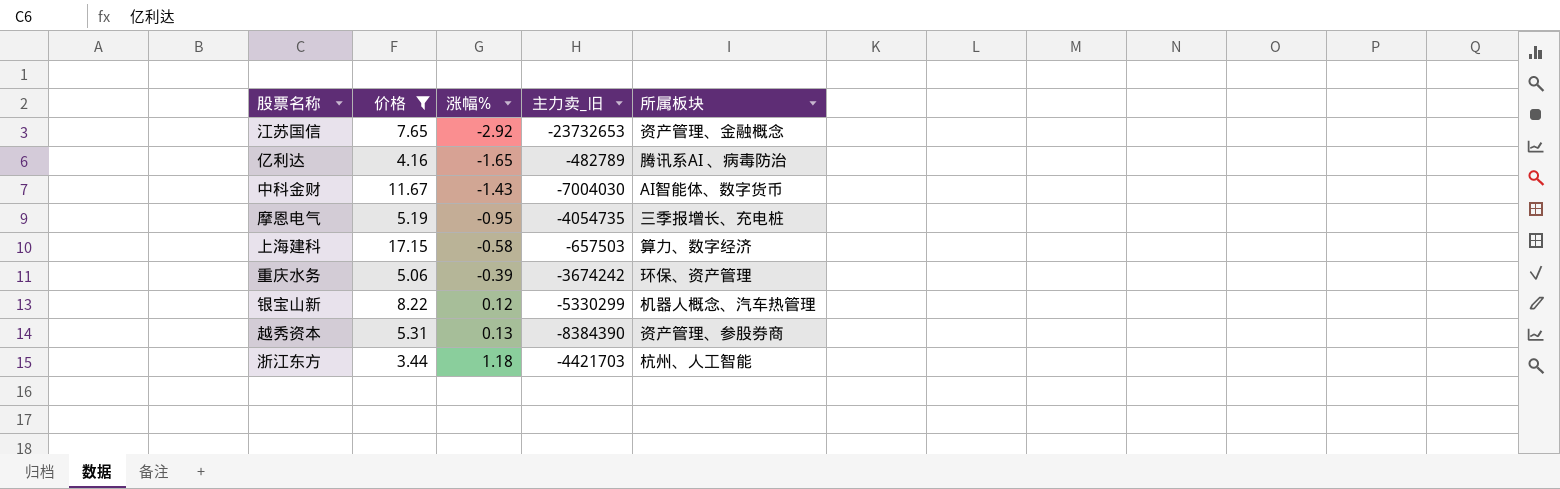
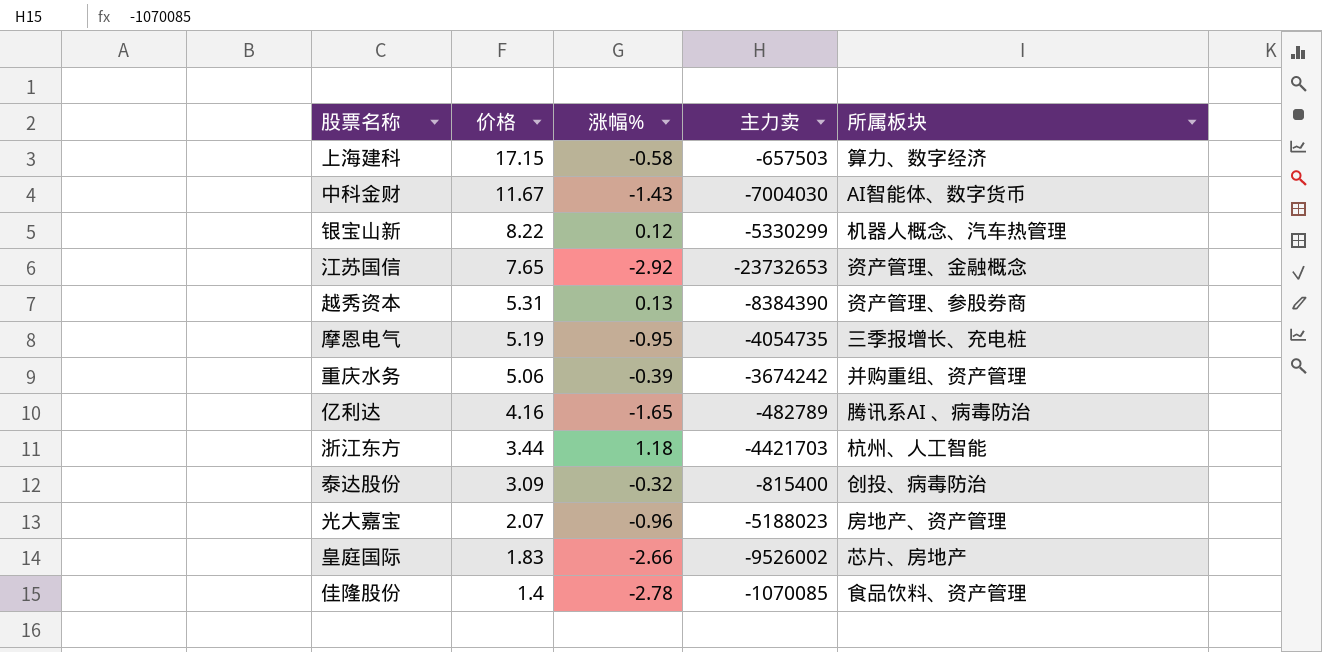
filter: 价格 >= 3.44 -> none
row order: 涨幅% ascending -> 价格 descending
column name: 主力卖_旧 -> 主力卖
重庆水务 | 所属板块: 环保、资产管理 -> 并购重组、资产管理

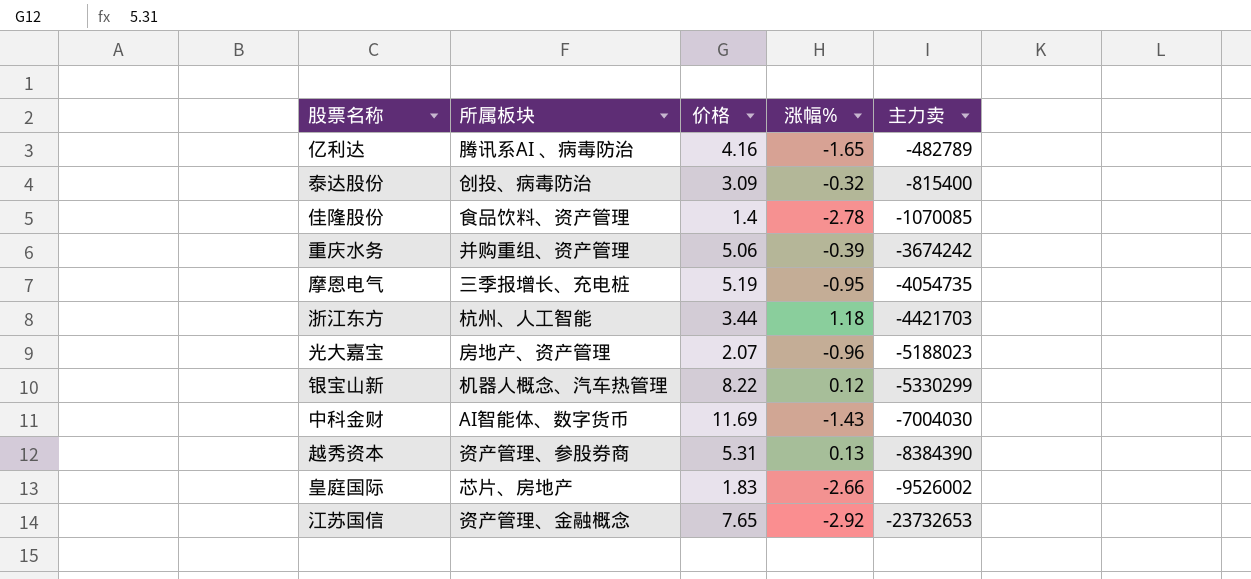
row order: 价格 descending -> 主力卖 descending
column 所属板块 | position: 5 -> 2
row 上海建科: 17.15 | -0.58 | -657503 | 算力、数字经济 -> none
中科金财 | 价格: 11.67 -> 11.69

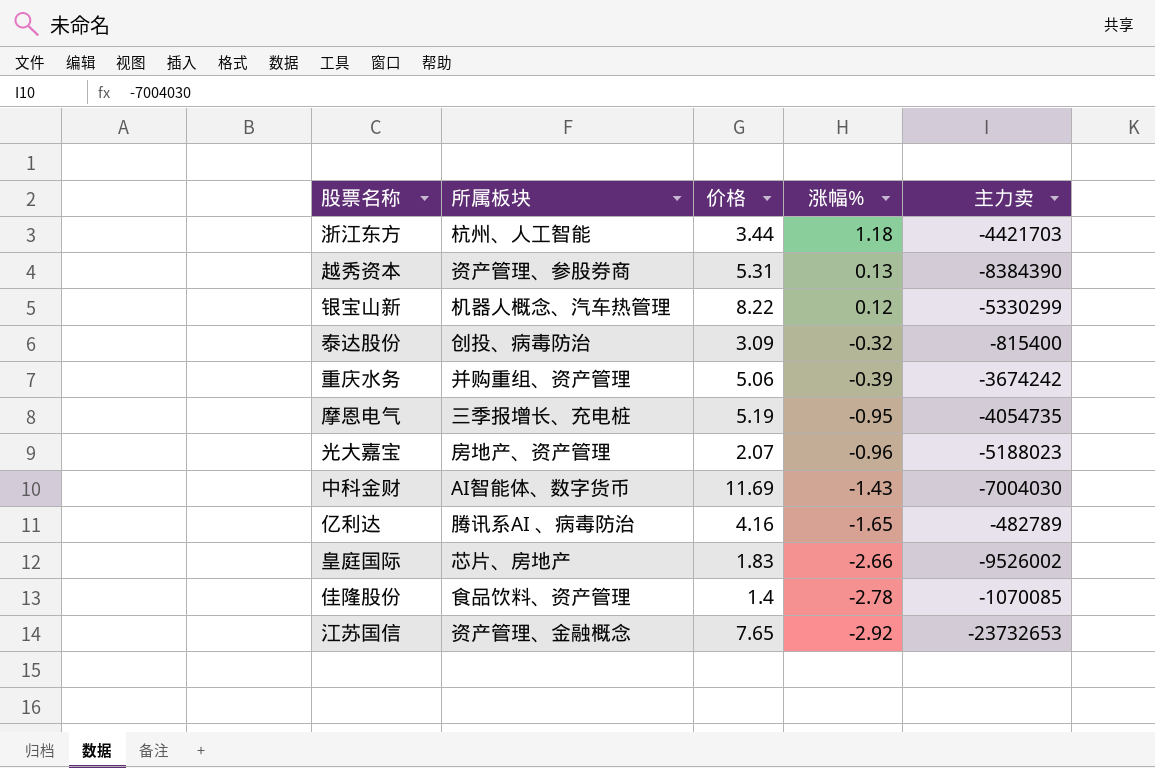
row order: 主力卖 descending -> 涨幅% descending

